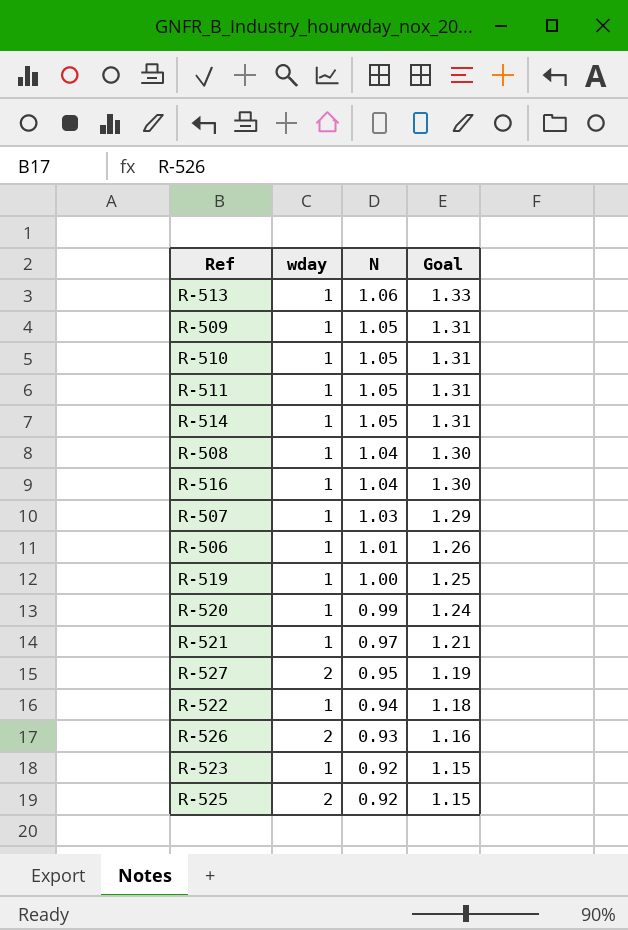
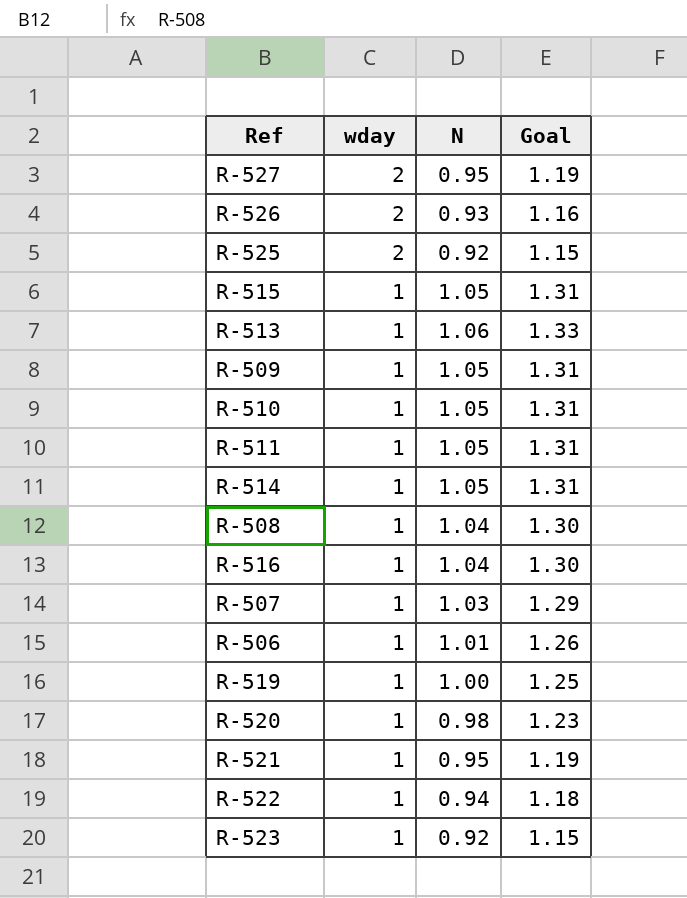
row order: N descending -> wday descending
row R-515: none -> 1 | 1.05 | 1.31
R-520 | N: 0.99 -> 0.98
R-520 | Goal: 1.24 -> 1.23
R-521 | N: 0.97 -> 0.95
R-521 | Goal: 1.21 -> 1.19

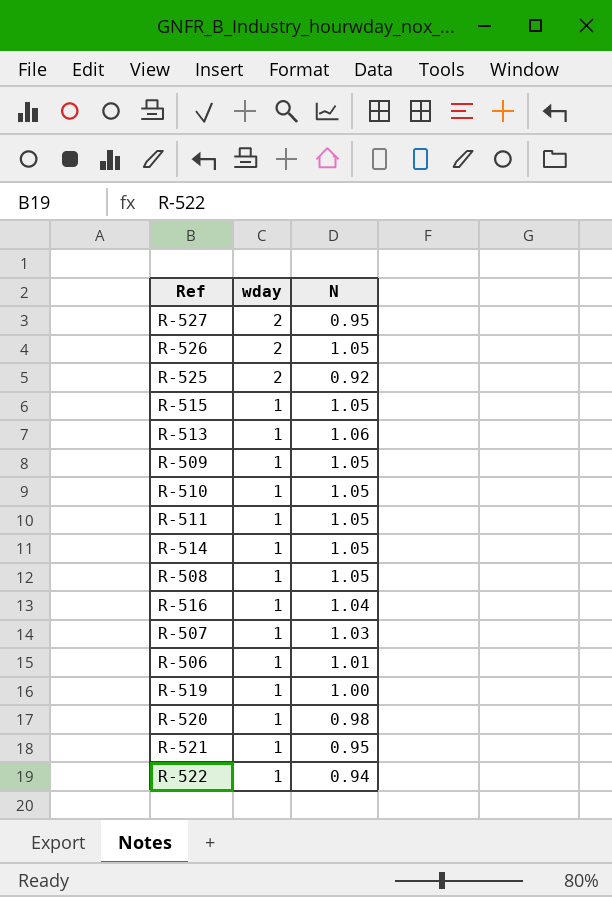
column Goal | formula: [N] * 1.25 -> none
row R-523: 1 | 0.92 | 1.15 -> none
R-526 | N: 0.93 -> 1.05
R-508 | N: 1.04 -> 1.05

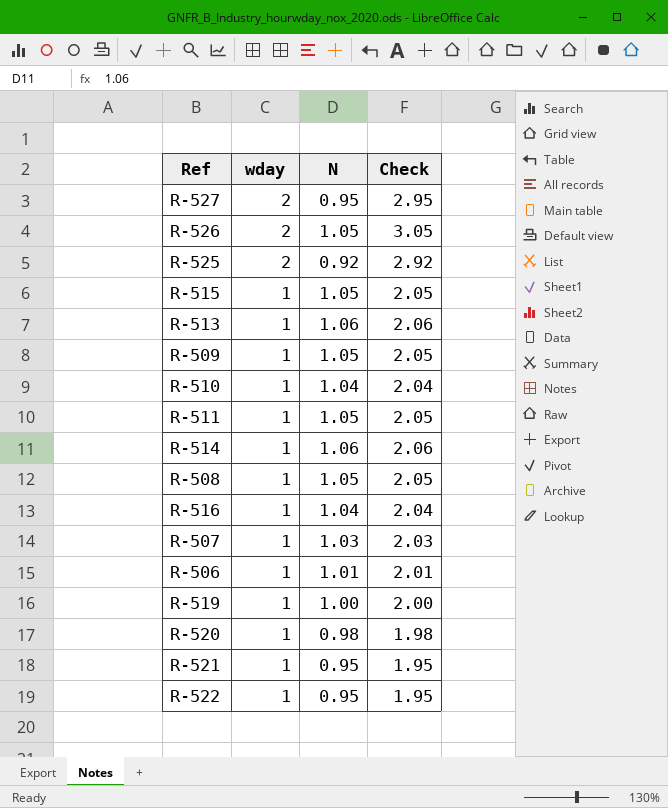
column Check | formula: none -> [wday] + [N]
R-510 | N: 1.05 -> 1.04
R-514 | N: 1.05 -> 1.06
R-522 | N: 0.94 -> 0.95

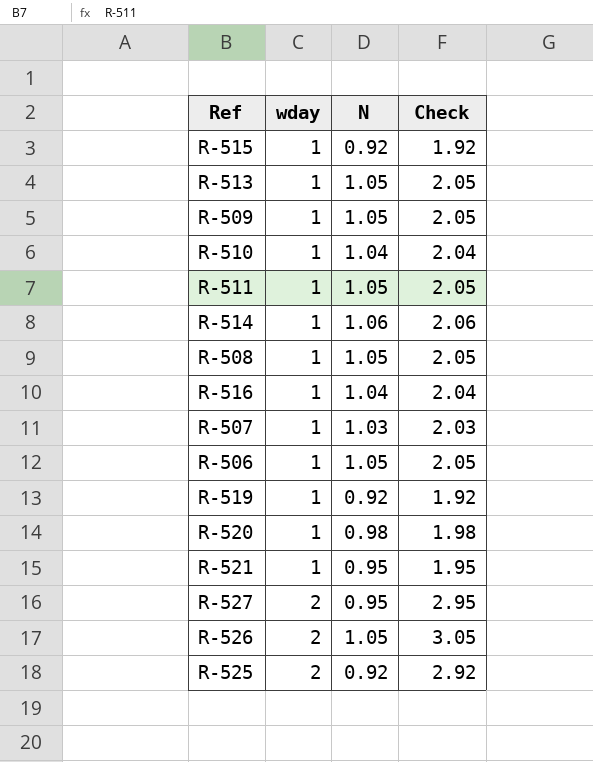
row order: wday descending -> wday ascending
row R-522: 1 | 0.95 | 1.95 -> none
R-515 | N: 1.05 -> 0.92
R-515 | Check: 2.05 -> 1.92
R-513 | N: 1.06 -> 1.05
R-513 | Check: 2.06 -> 2.05
R-506 | N: 1.01 -> 1.05
R-506 | Check: 2.01 -> 2.05
R-519 | N: 1.00 -> 0.92
R-519 | Check: 2.00 -> 1.92

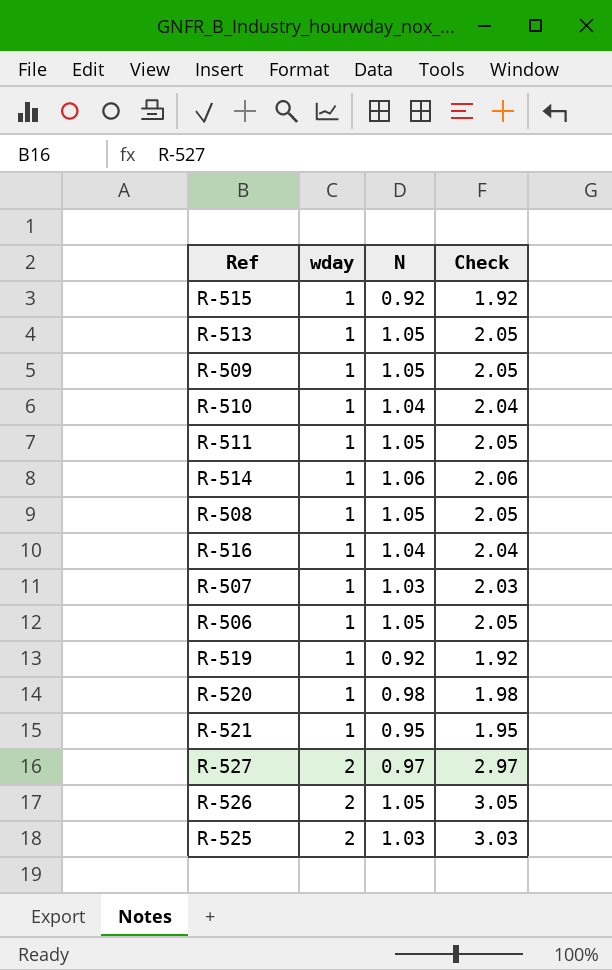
R-527 | N: 0.95 -> 0.97
R-527 | Check: 2.95 -> 2.97
R-525 | N: 0.92 -> 1.03
R-525 | Check: 2.92 -> 3.03

